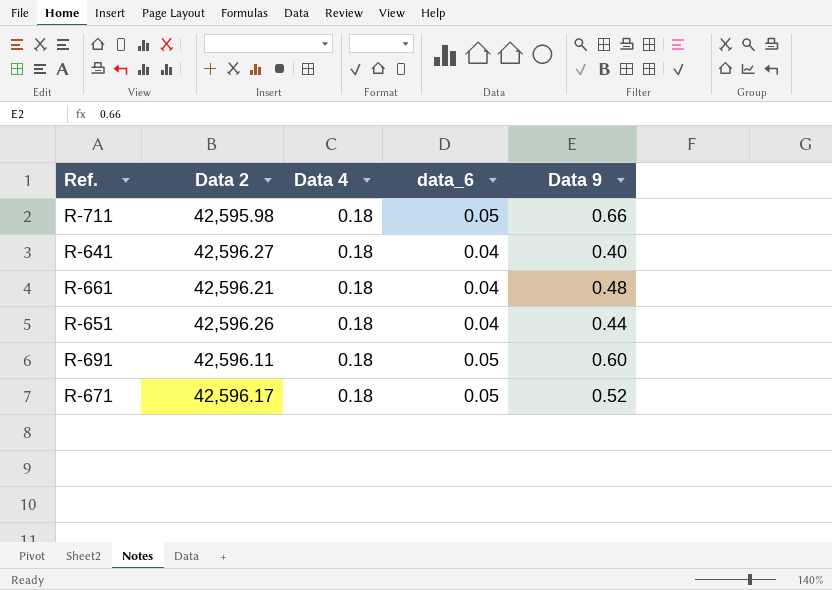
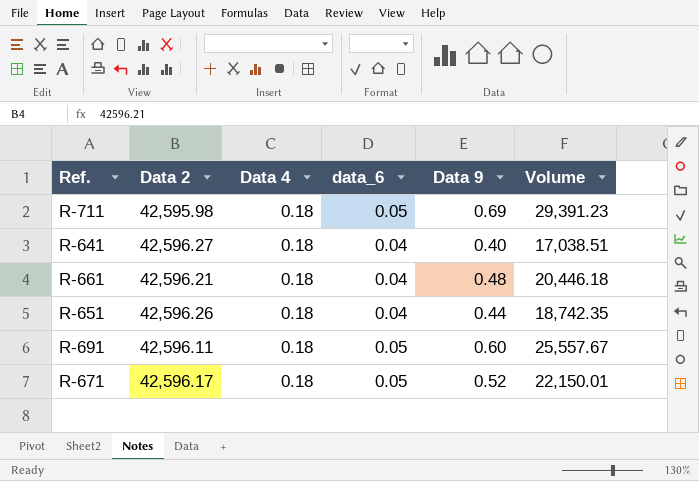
column Volume | formula: none -> [Data 2] * [Data 9]
R-711 | Data 9: 0.66 -> 0.69

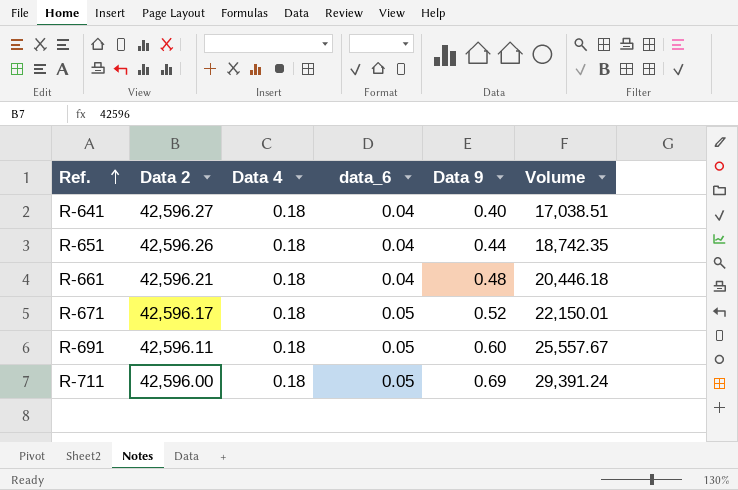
row order: none -> Ref. ascending
R-711 | Data 2: 42,595.98 -> 42,596.00
R-711 | Volume: 29,391.23 -> 29,391.24

